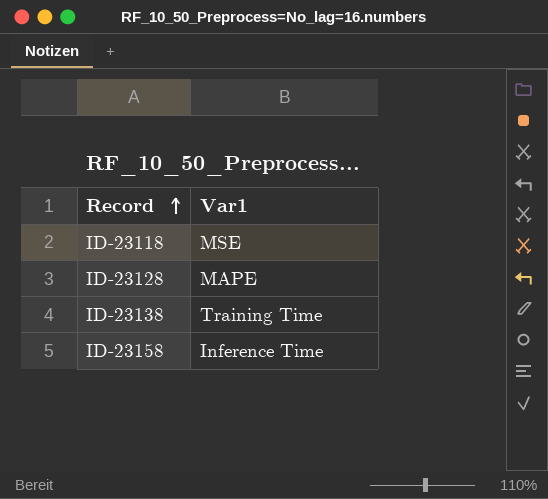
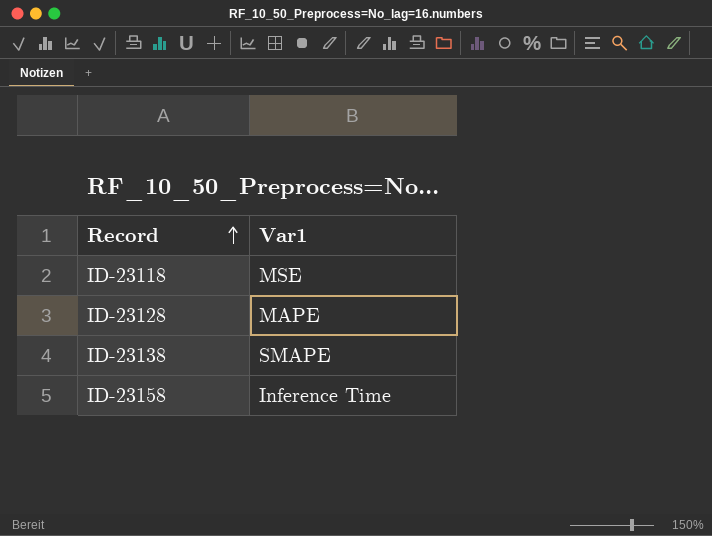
ID-23138 | Var1: Training Time -> SMAPE

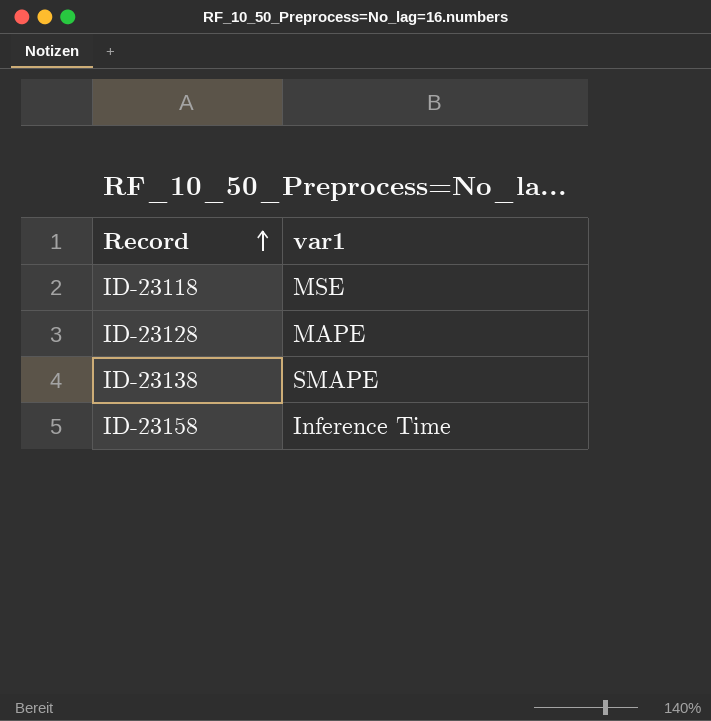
column name: Var1 -> var1

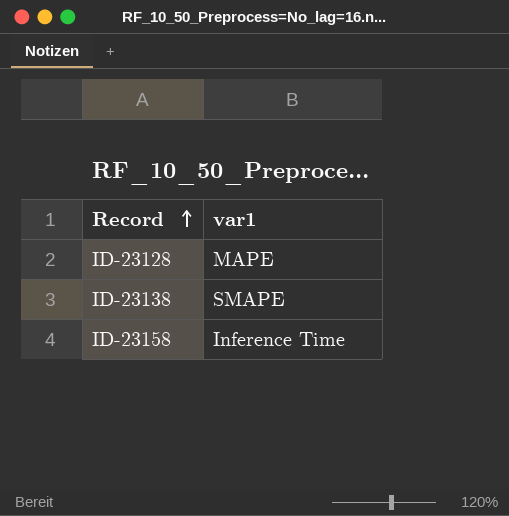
row ID-23118: MSE -> none

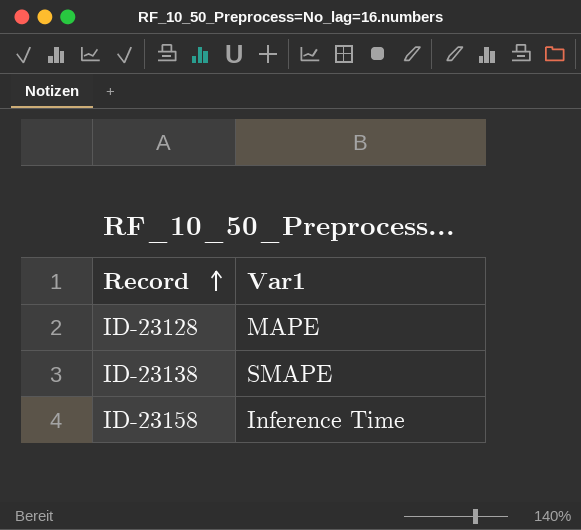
column name: var1 -> Var1

